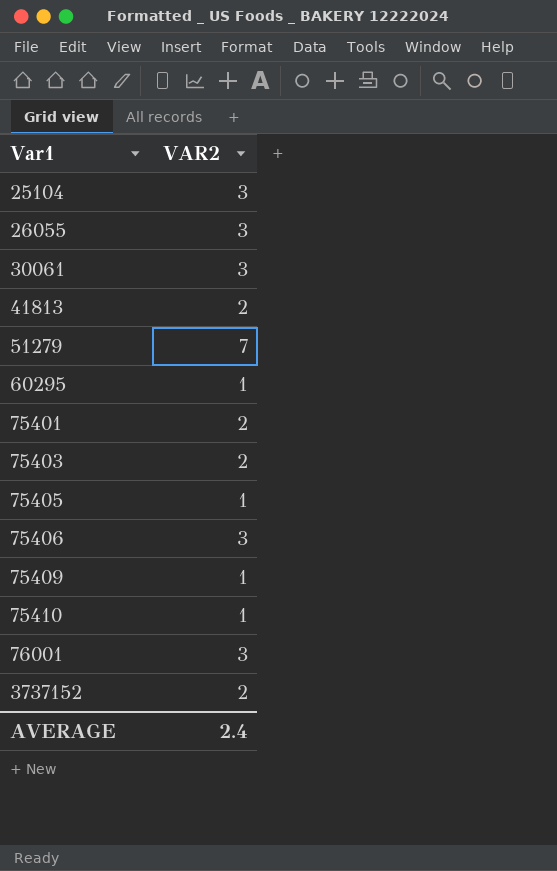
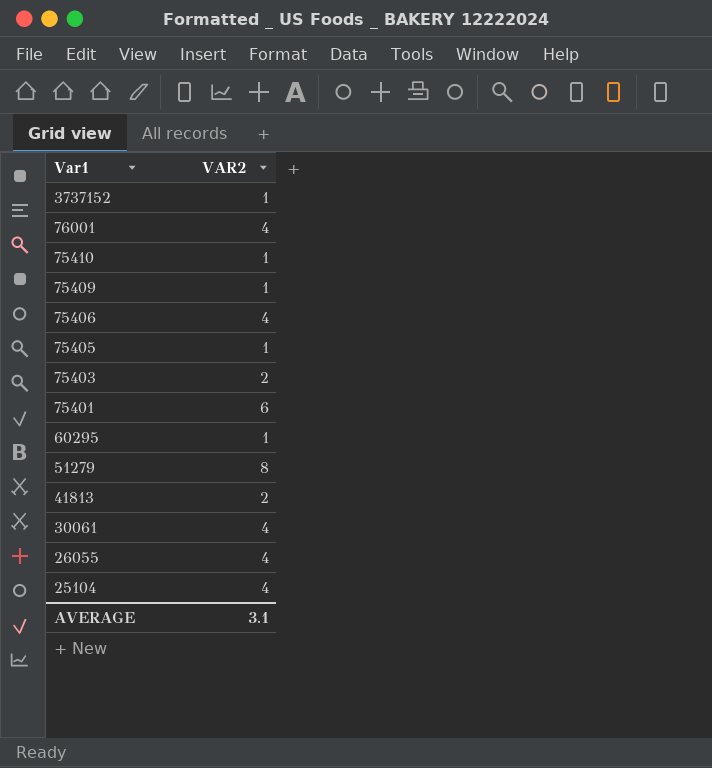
row order: Var1 ascending -> Var1 descending
3737152 | VAR2: 2 -> 1
76001 | VAR2: 3 -> 4
75406 | VAR2: 3 -> 4
75401 | VAR2: 2 -> 6
51279 | VAR2: 7 -> 8
30061 | VAR2: 3 -> 4
26055 | VAR2: 3 -> 4
25104 | VAR2: 3 -> 4
AVERAGE | VAR2: 2.4 -> 3.1

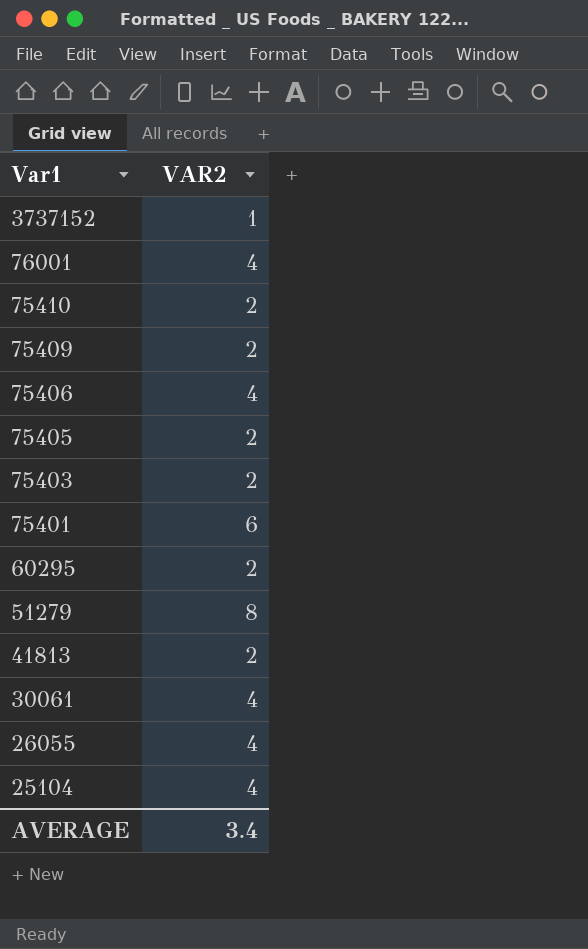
75410 | VAR2: 1 -> 2
75409 | VAR2: 1 -> 2
75405 | VAR2: 1 -> 2
60295 | VAR2: 1 -> 2
AVERAGE | VAR2: 3.1 -> 3.4

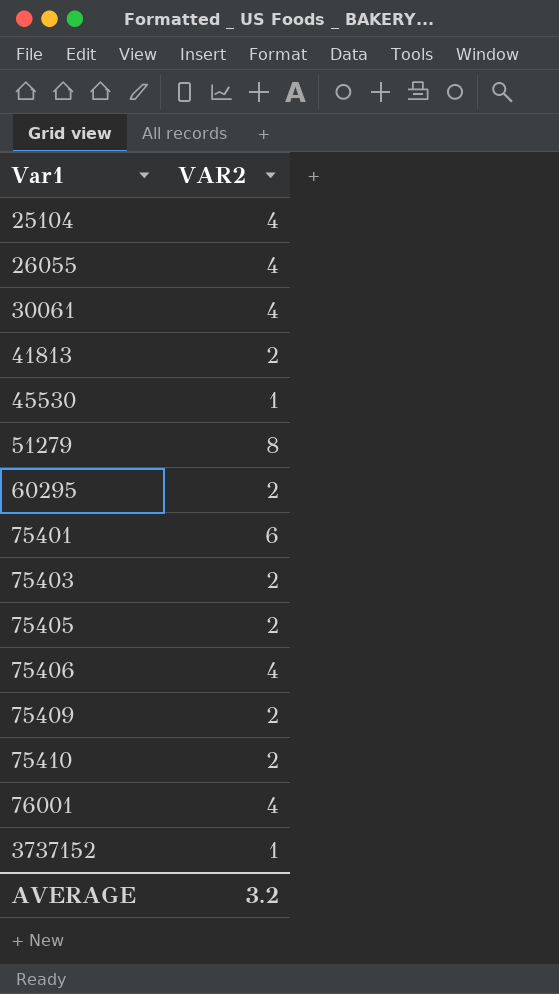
row order: Var1 descending -> Var1 ascending
row 45530: none -> 1
AVERAGE | VAR2: 3.4 -> 3.2

